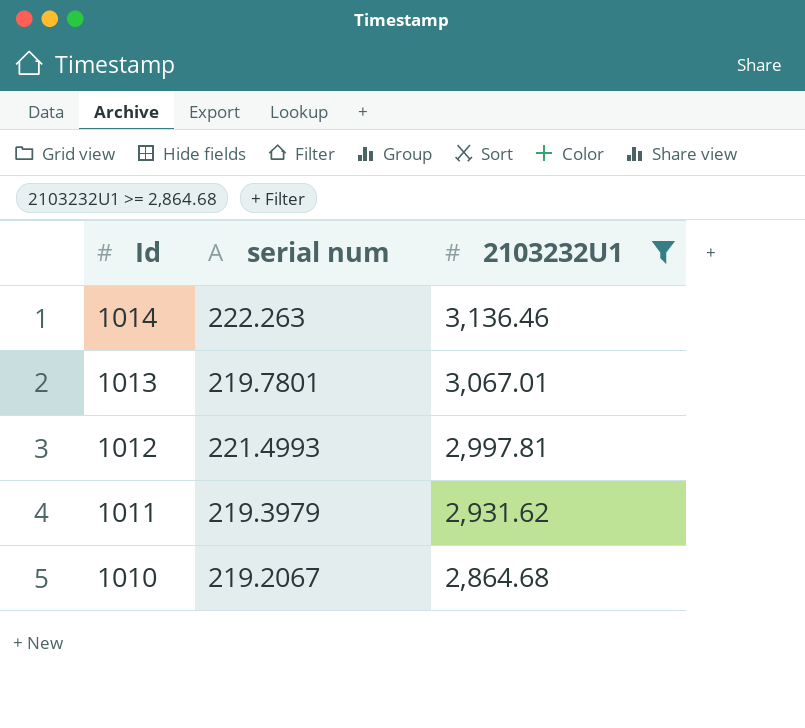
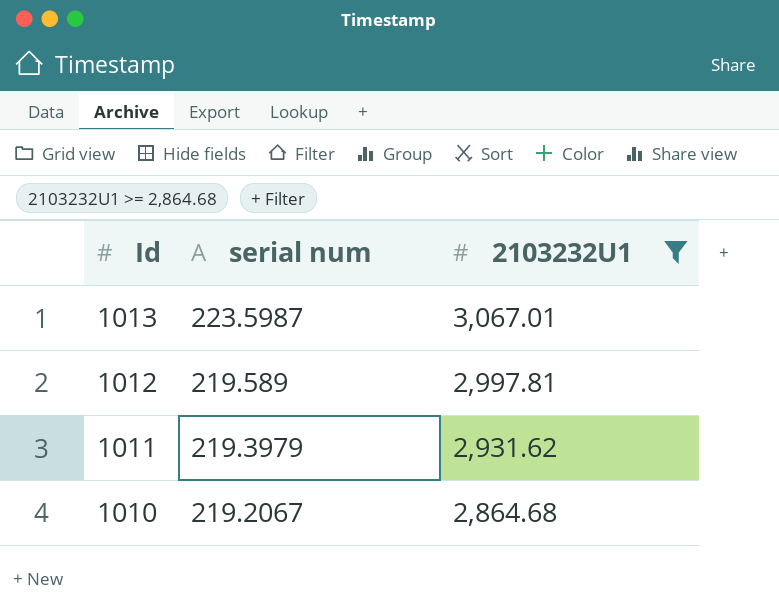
row 1014: 222.263 | 3,136.46 -> none
1013 | serial num: 219.7801 -> 223.5987
1012 | serial num: 221.4993 -> 219.589

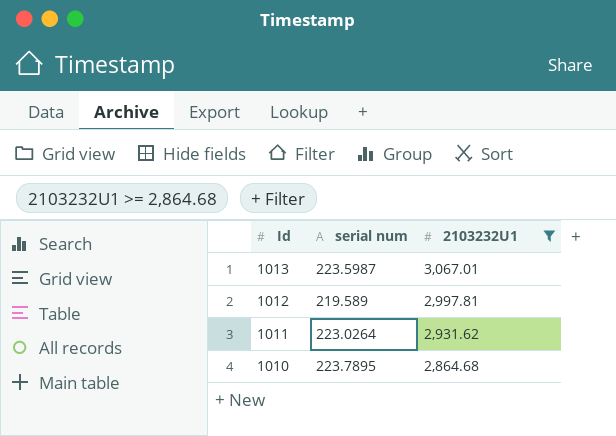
1011 | serial num: 219.3979 -> 223.0264
1010 | serial num: 219.2067 -> 223.7895

